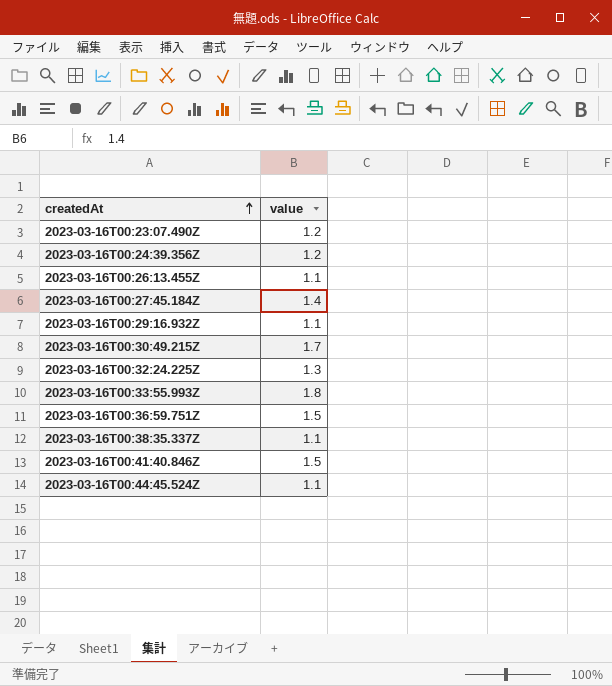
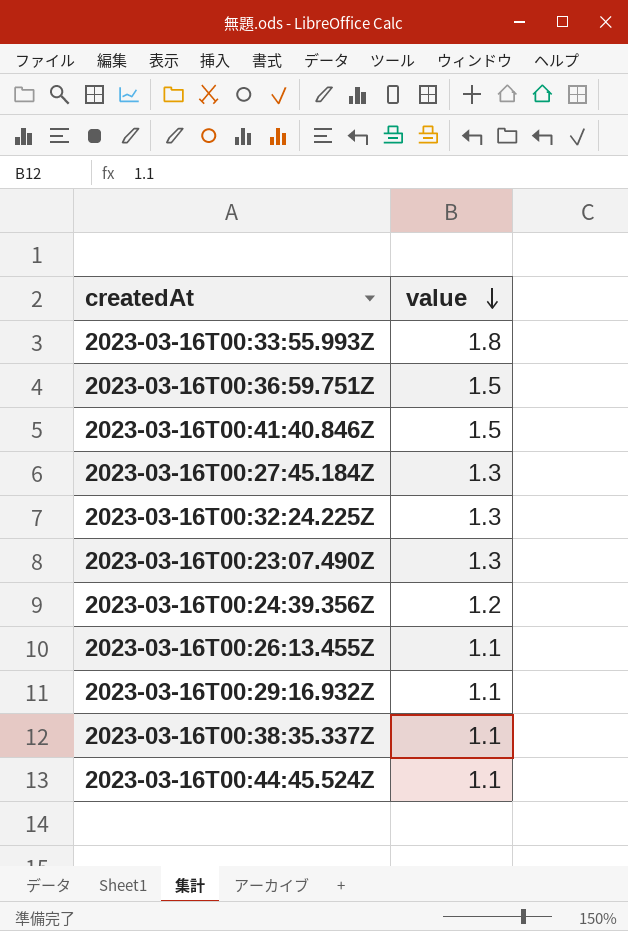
row order: createdAt ascending -> value descending
row 2023-03-16T00:30:49.215Z: 1.7 -> none
2023-03-16T00:27:45.184Z | value: 1.4 -> 1.3
2023-03-16T00:23:07.490Z | value: 1.2 -> 1.3

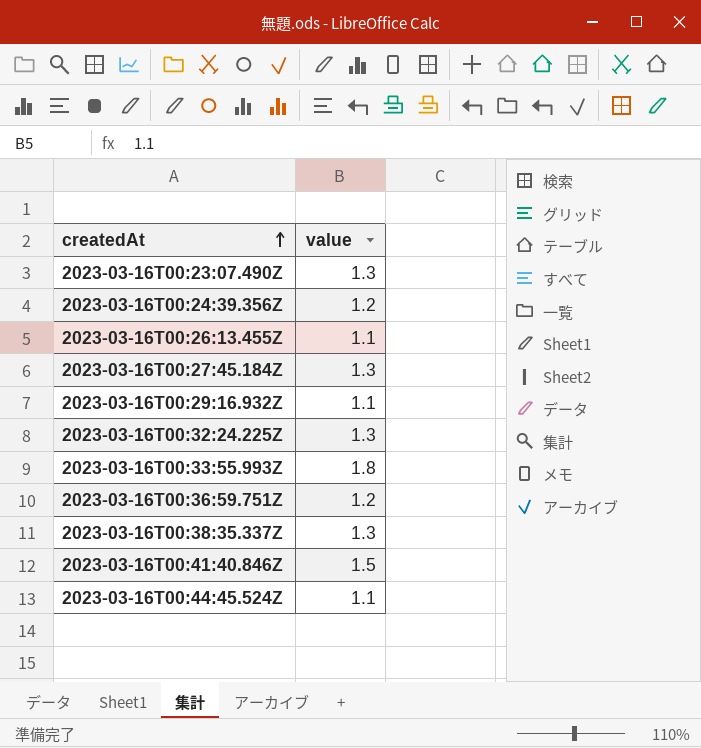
row order: value descending -> createdAt ascending
2023-03-16T00:36:59.751Z | value: 1.5 -> 1.2
2023-03-16T00:38:35.337Z | value: 1.1 -> 1.3

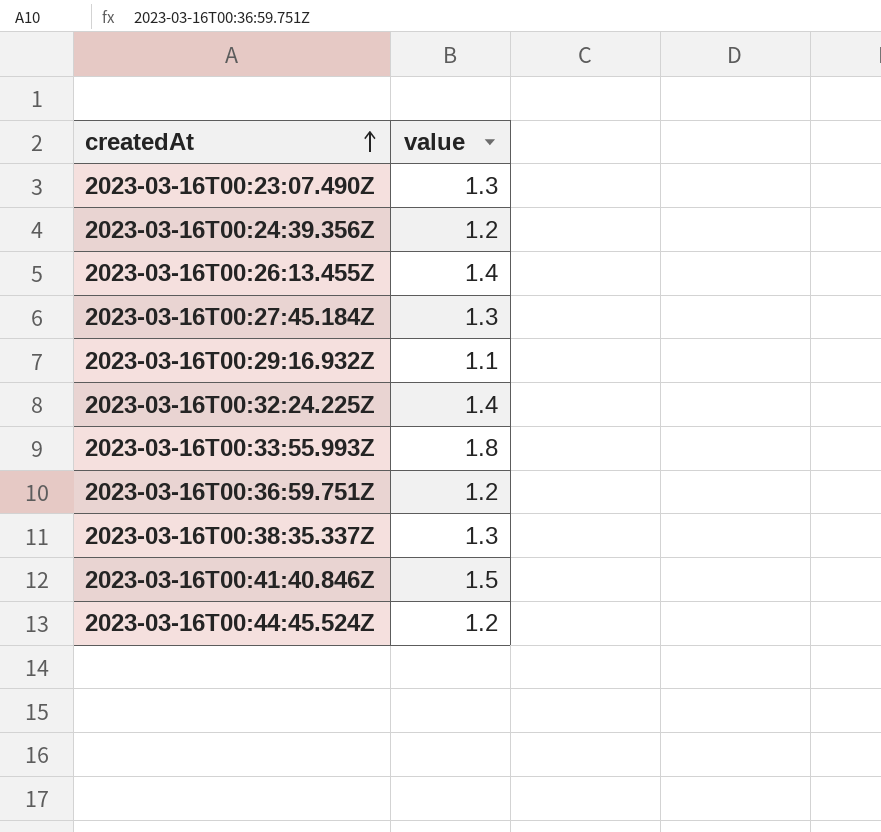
2023-03-16T00:26:13.455Z | value: 1.1 -> 1.4
2023-03-16T00:32:24.225Z | value: 1.3 -> 1.4
2023-03-16T00:44:45.524Z | value: 1.1 -> 1.2

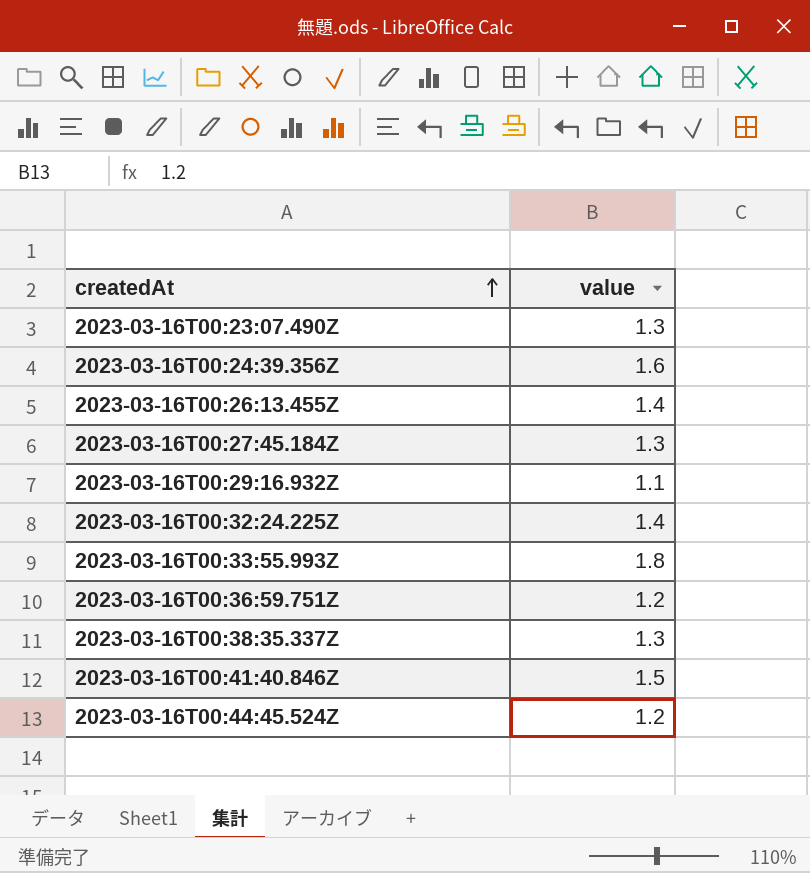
2023-03-16T00:24:39.356Z | value: 1.2 -> 1.6

